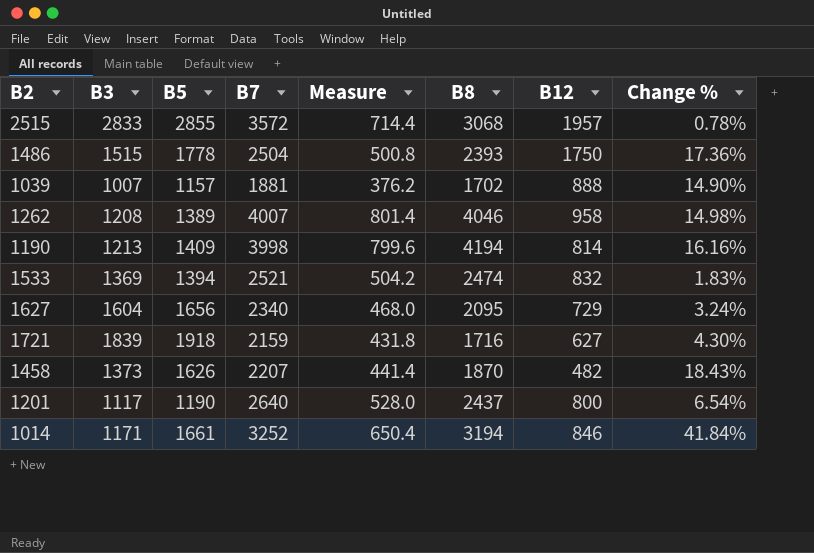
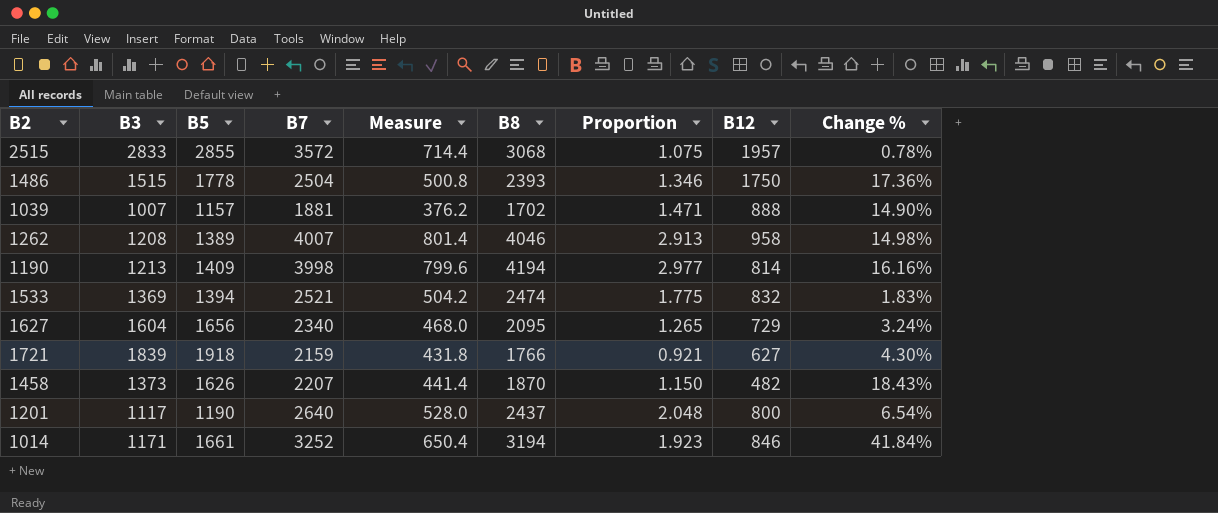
column Proportion | formula: none -> [B8] / [B5]
1721 | B8: 1716 -> 1766

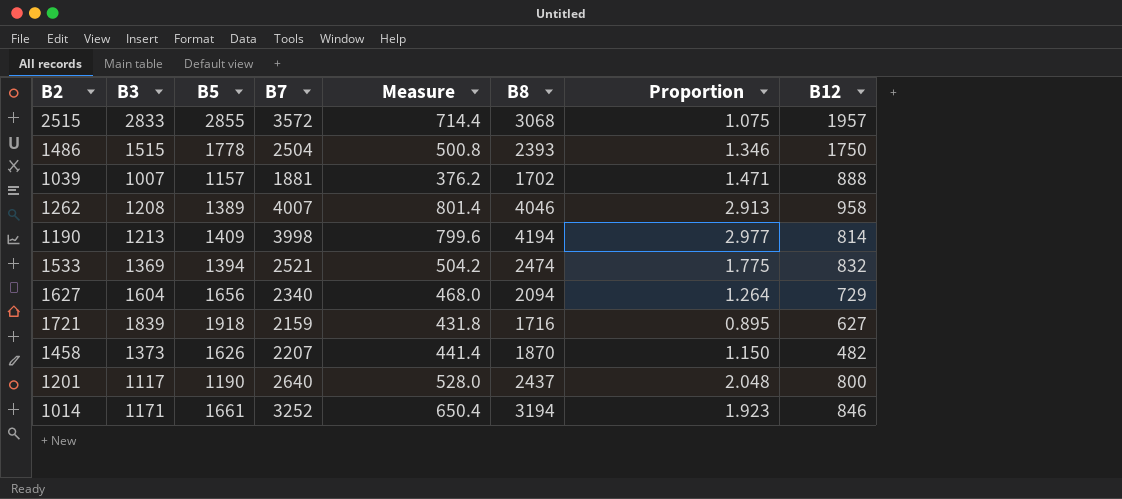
column Change % | formula: ([B5] - [B3]) / [B3] -> none
1627 | B8: 2095 -> 2094
1627 | Proportion: 1.265 -> 1.264
1721 | B8: 1766 -> 1716
1721 | Proportion: 0.921 -> 0.895

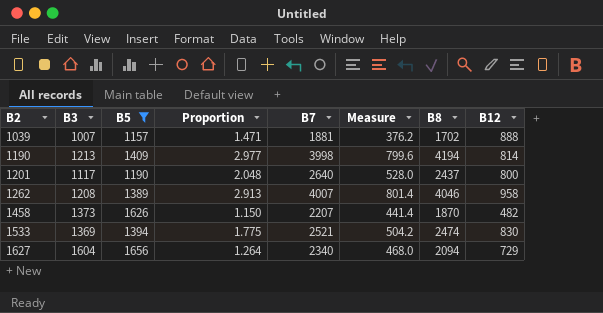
filter: none -> B5 <= 1656
row order: none -> B2 ascending
column Proportion | position: 7 -> 4
1533 | B12: 832 -> 830

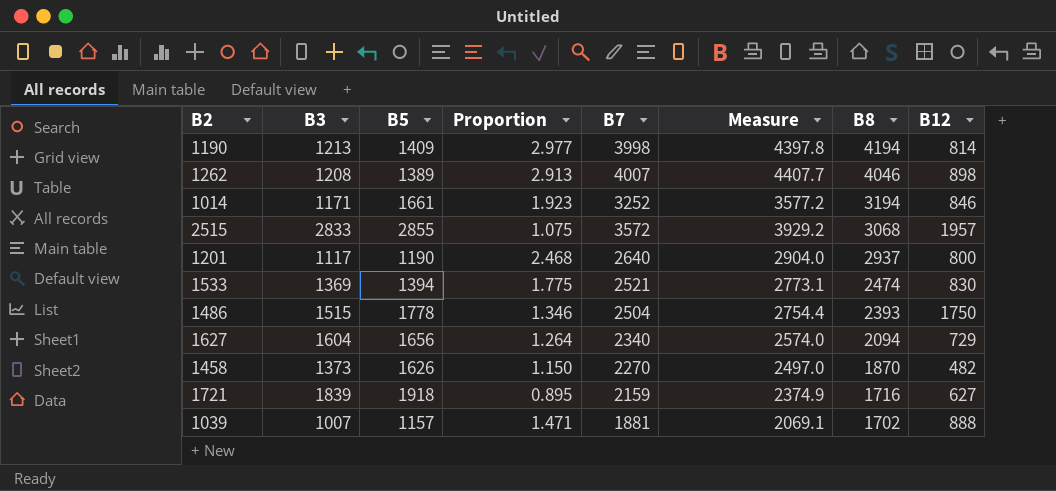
filter: B5 <= 1656 -> none
row order: B2 ascending -> B8 descending
column Measure | formula: [B7] * 0.2 -> [B7] * 1.1
1262 | B12: 958 -> 898
1201 | Proportion: 2.048 -> 2.468
1201 | B8: 2437 -> 2937
1458 | B7: 2207 -> 2270

